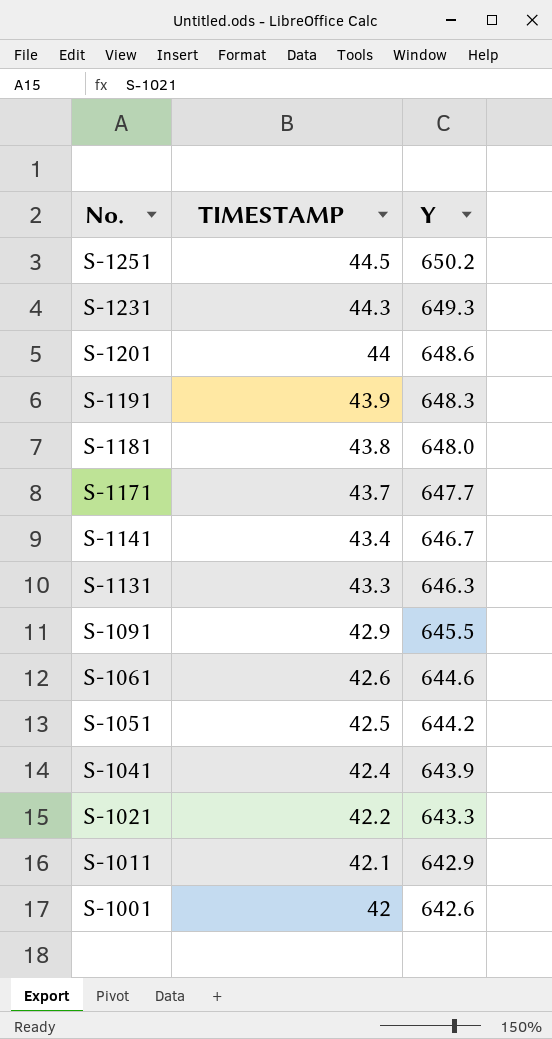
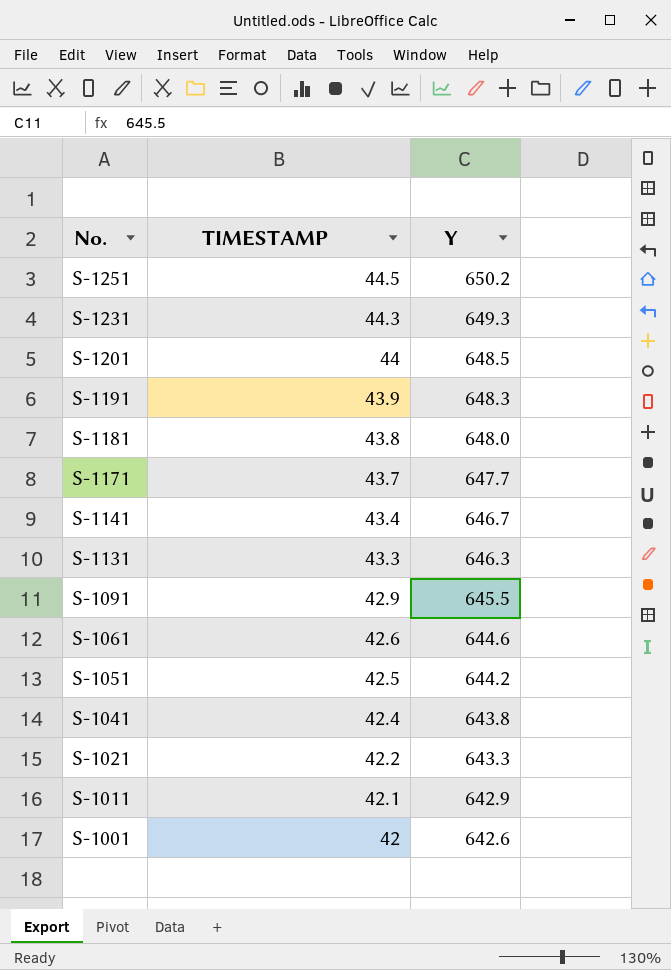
S-1201 | Y: 648.6 -> 648.5
S-1041 | Y: 643.9 -> 643.8

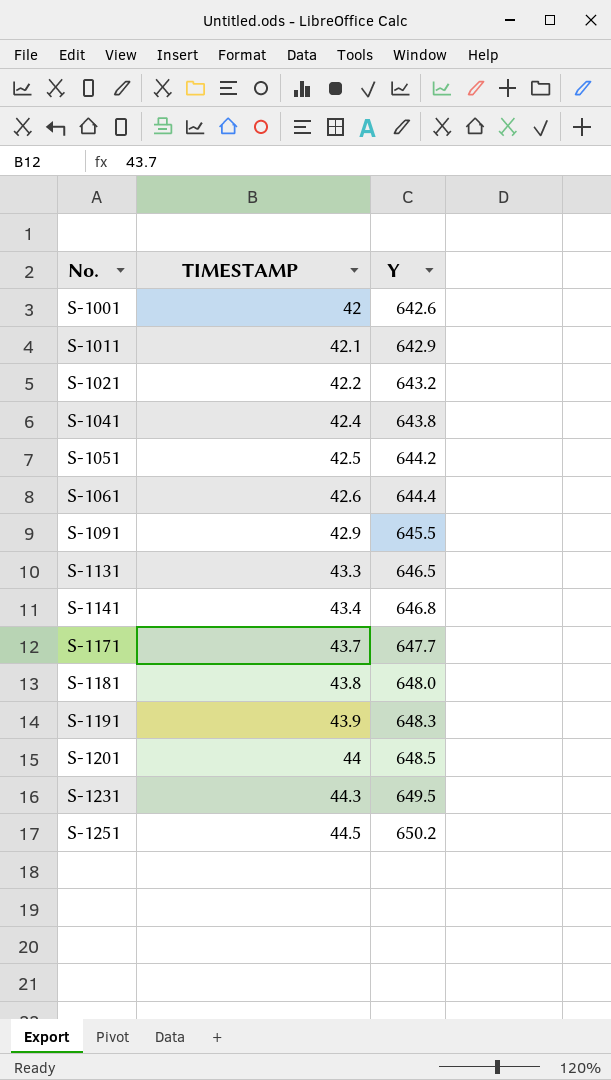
row order: No. descending -> No. ascending
S-1021 | Y: 643.3 -> 643.2
S-1061 | Y: 644.6 -> 644.4
S-1131 | Y: 646.3 -> 646.5
S-1141 | Y: 646.7 -> 646.8
S-1231 | Y: 649.3 -> 649.5

